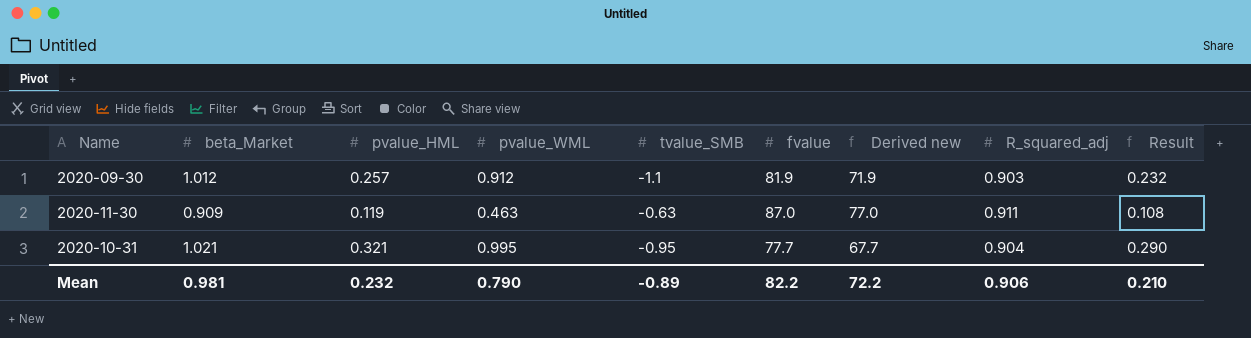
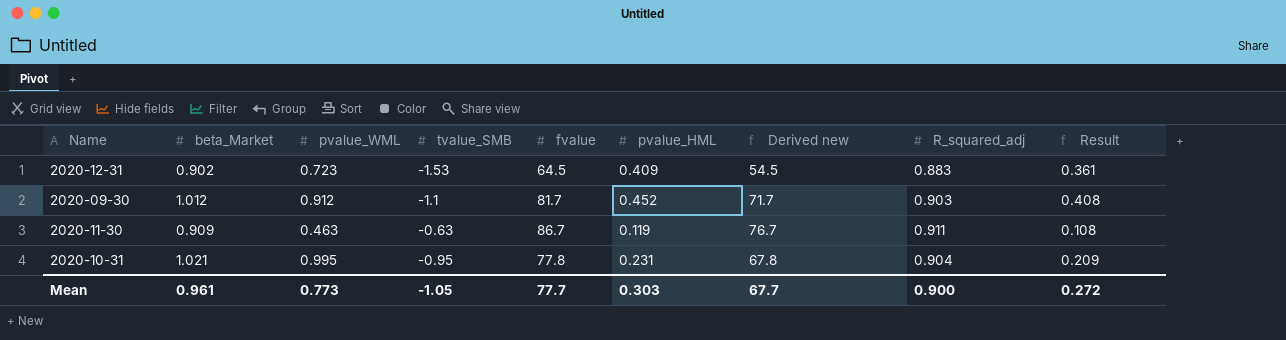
column pvalue_HML | position: 3 -> 6
row 2020-12-31: none -> 0.902 | 0.723 | -1.53 | 64.5 | 0.409 | 54.5 | 0.883 | 0.361
2020-09-30 | fvalue: 81.9 -> 81.7
2020-09-30 | pvalue_HML: 0.257 -> 0.452
2020-09-30 | Derived new: 71.9 -> 71.7
2020-09-30 | Result: 0.232 -> 0.408
2020-11-30 | fvalue: 87.0 -> 86.7
2020-11-30 | Derived new: 77.0 -> 76.7
2020-10-31 | fvalue: 77.7 -> 77.8
2020-10-31 | pvalue_HML: 0.321 -> 0.231
2020-10-31 | Derived new: 67.7 -> 67.8
2020-10-31 | Result: 0.290 -> 0.209
Mean | beta_Market: 0.981 -> 0.961
Mean | pvalue_WML: 0.790 -> 0.773
Mean | tvalue_SMB: -0.89 -> -1.05
Mean | fvalue: 82.2 -> 77.7
Mean | pvalue_HML: 0.232 -> 0.303
Mean | Derived new: 72.2 -> 67.7
Mean | R_squared_adj: 0.906 -> 0.900
Mean | Result: 0.210 -> 0.272

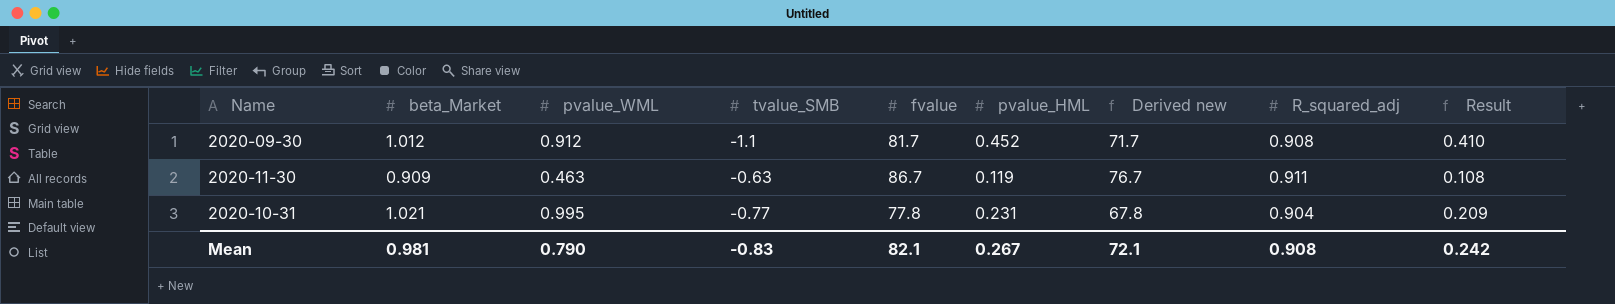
row 2020-12-31: 0.902 | 0.723 | -1.53 | 64.5 | 0.409 | 54.5 | 0.883 | 0.361 -> none
2020-09-30 | R_squared_adj: 0.903 -> 0.908
2020-09-30 | Result: 0.408 -> 0.410
2020-10-31 | tvalue_SMB: -0.95 -> -0.77
Mean | beta_Market: 0.961 -> 0.981
Mean | pvalue_WML: 0.773 -> 0.790
Mean | tvalue_SMB: -1.05 -> -0.83
Mean | fvalue: 77.7 -> 82.1
Mean | pvalue_HML: 0.303 -> 0.267
Mean | Derived new: 67.7 -> 72.1
Mean | R_squared_adj: 0.900 -> 0.908
Mean | Result: 0.272 -> 0.242

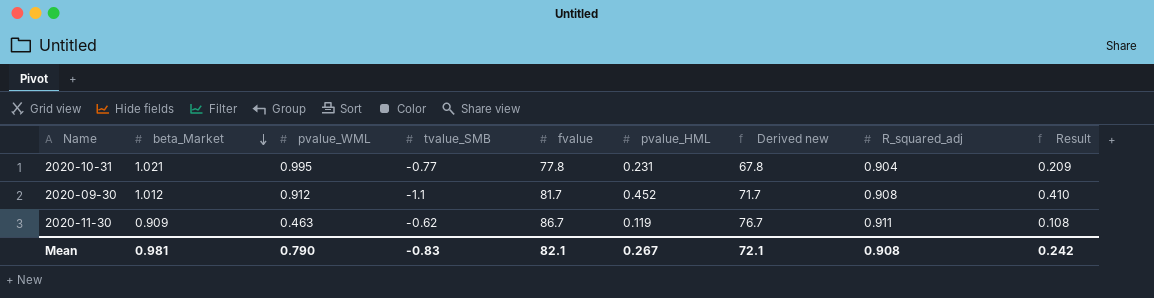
row order: none -> beta_Market descending
2020-11-30 | tvalue_SMB: -0.63 -> -0.62

